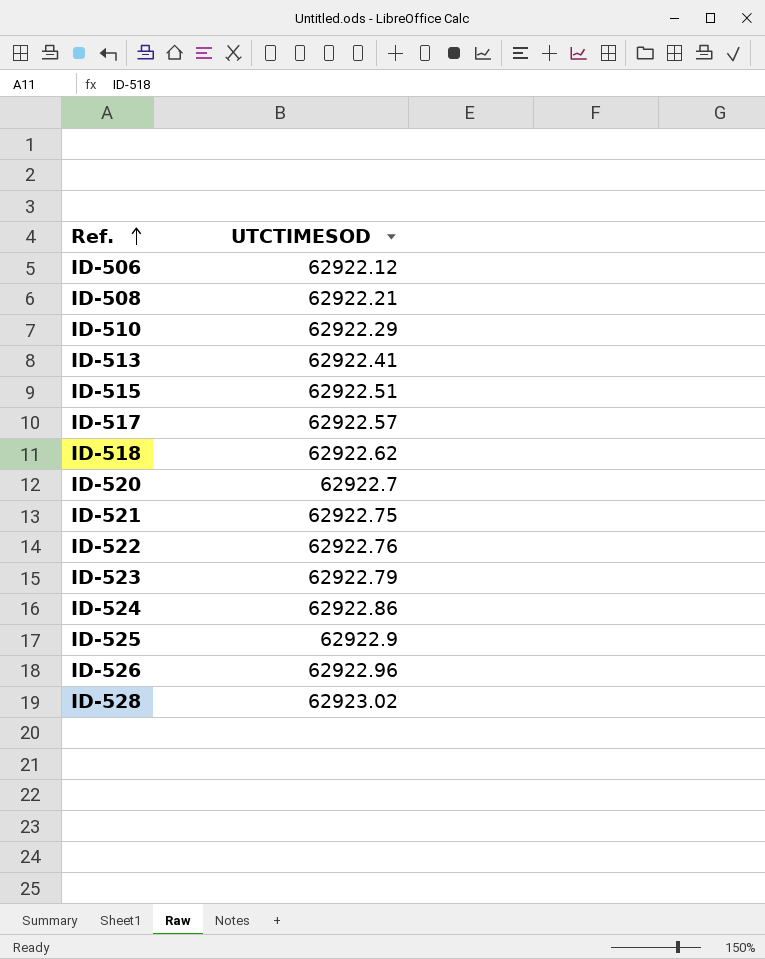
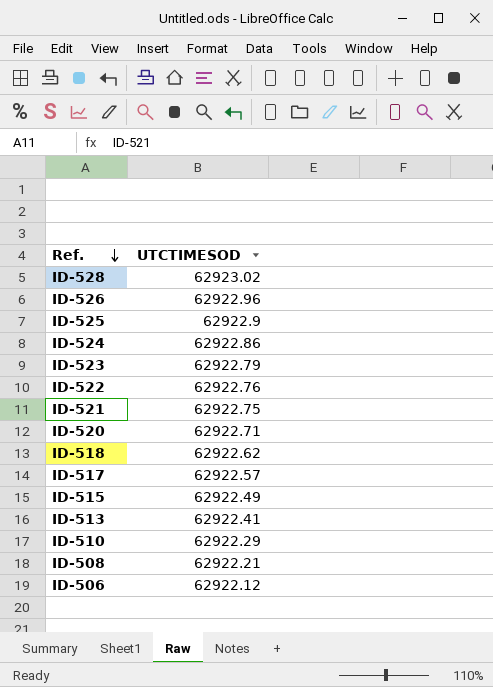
row order: Ref. ascending -> Ref. descending
ID-520 | UTCTIMESOD: 62922.7 -> 62922.71
ID-515 | UTCTIMESOD: 62922.51 -> 62922.49

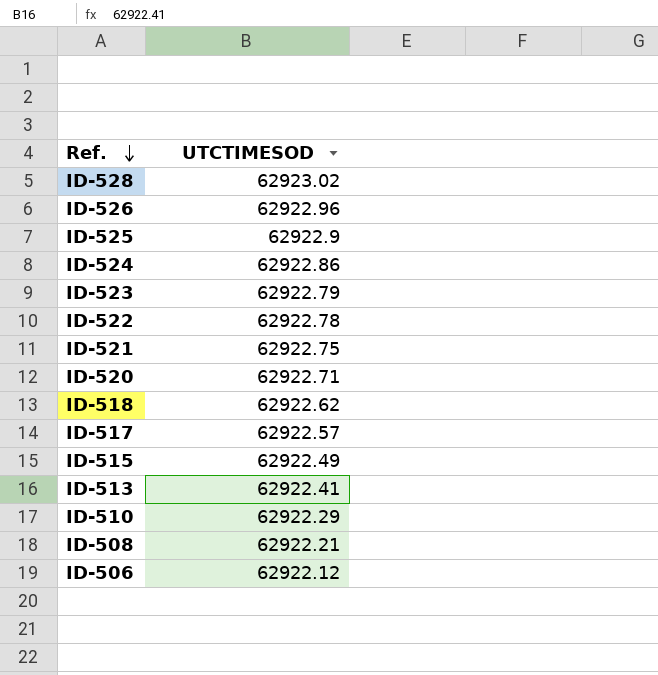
ID-522 | UTCTIMESOD: 62922.76 -> 62922.78

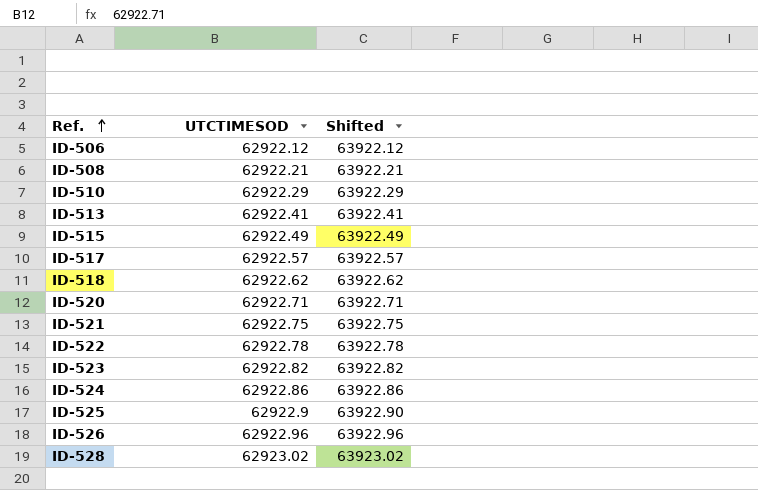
row order: Ref. descending -> Ref. ascending
column Shifted | formula: none -> [UTCTIMESOD] + 1000
ID-523 | UTCTIMESOD: 62922.79 -> 62922.82

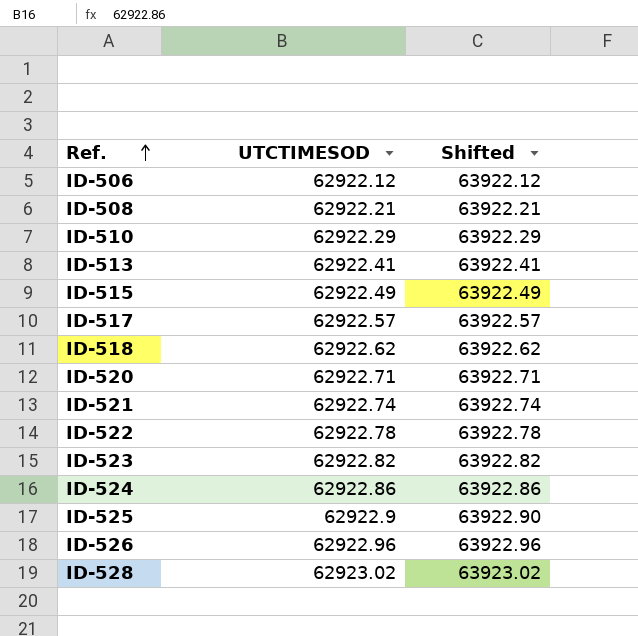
ID-521 | UTCTIMESOD: 62922.75 -> 62922.74
ID-521 | Shifted: 63922.75 -> 63922.74

